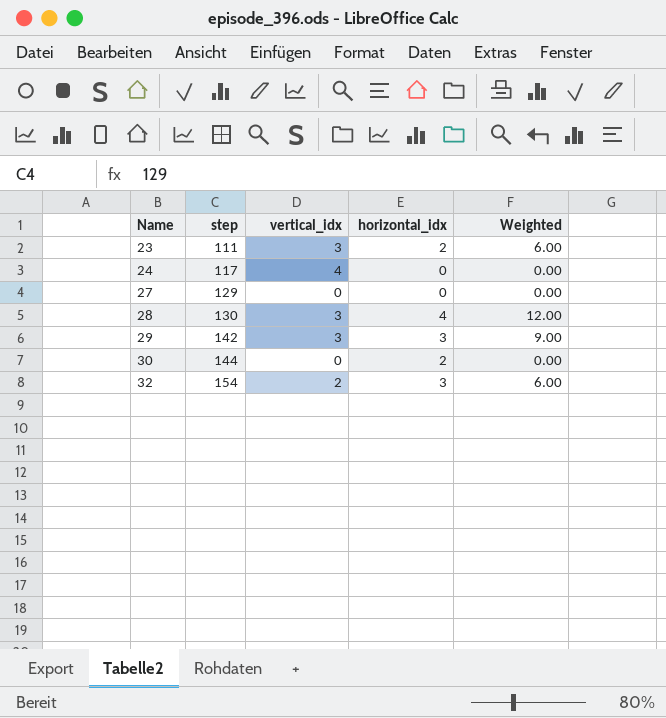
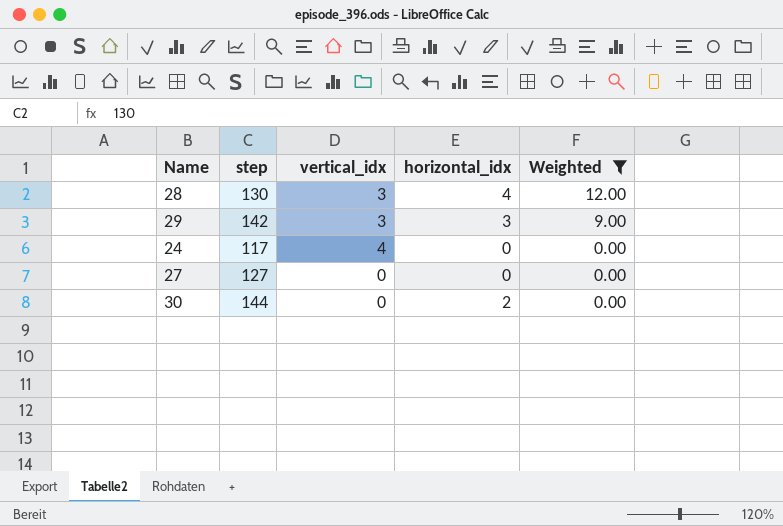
filter: none -> Weighted != 6.00
row order: Name ascending -> Weighted descending
27 | step: 129 -> 127

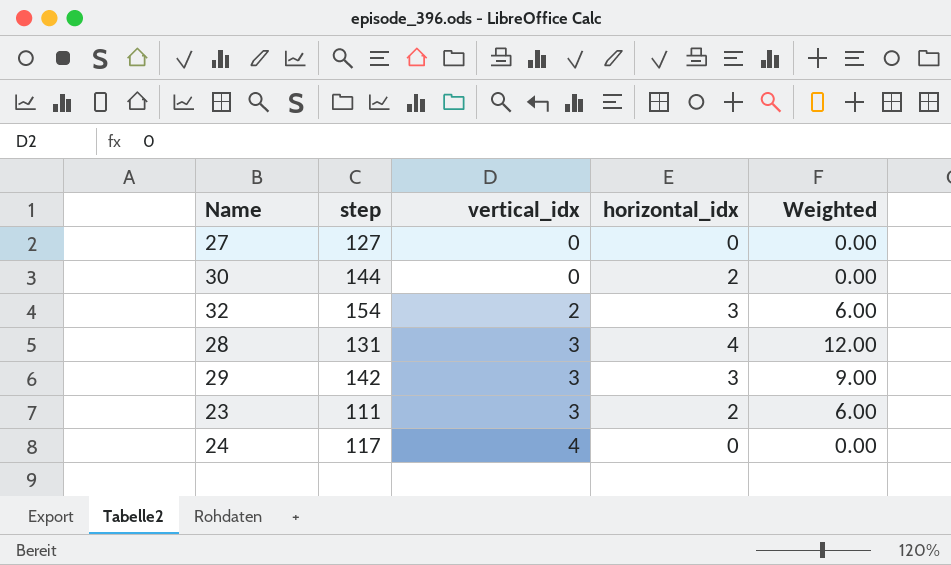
filter: Weighted != 6.00 -> none
row order: Weighted descending -> vertical_idx ascending
28 | step: 130 -> 131

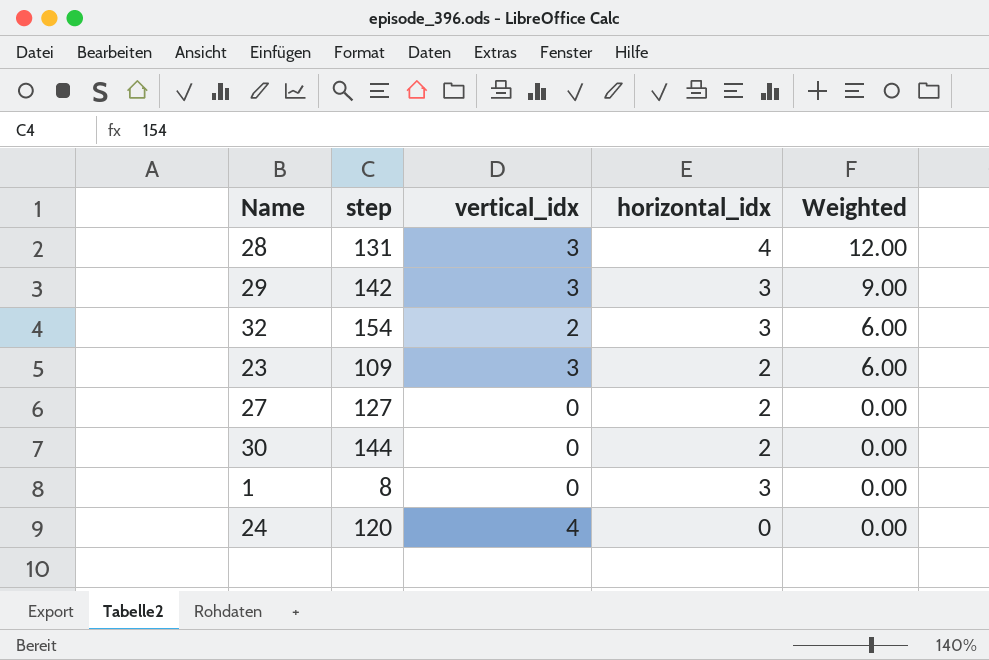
row order: vertical_idx ascending -> Weighted descending
23 | step: 111 -> 109
27 | horizontal_idx: 0 -> 2
row 1: none -> 8 | 0 | 3 | 0.00
24 | step: 117 -> 120

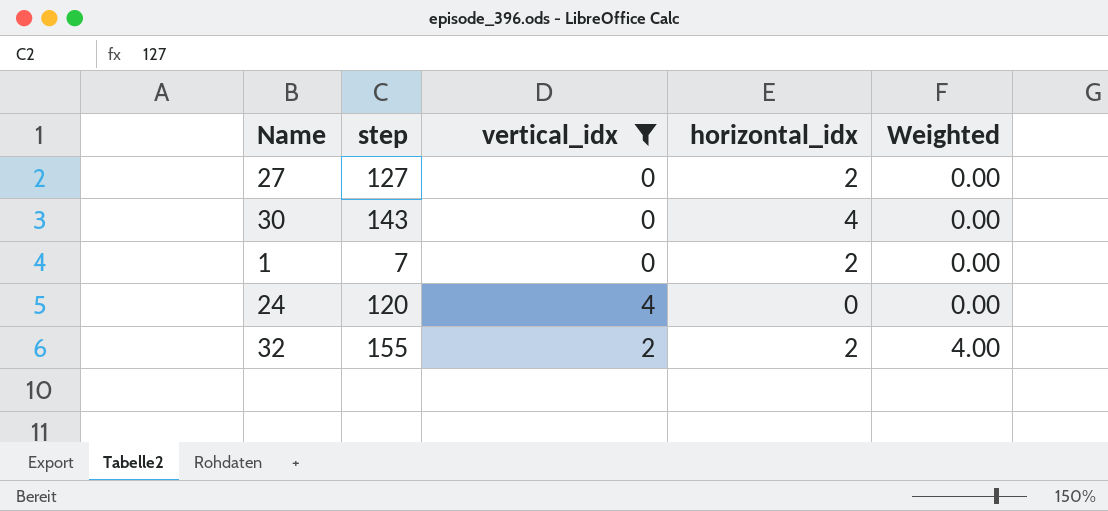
filter: none -> vertical_idx != 3
row order: Weighted descending -> Weighted ascending
30 | step: 144 -> 143
30 | horizontal_idx: 2 -> 4
1 | step: 8 -> 7
1 | horizontal_idx: 3 -> 2
32 | step: 154 -> 155
32 | horizontal_idx: 3 -> 2
32 | Weighted: 6.00 -> 4.00

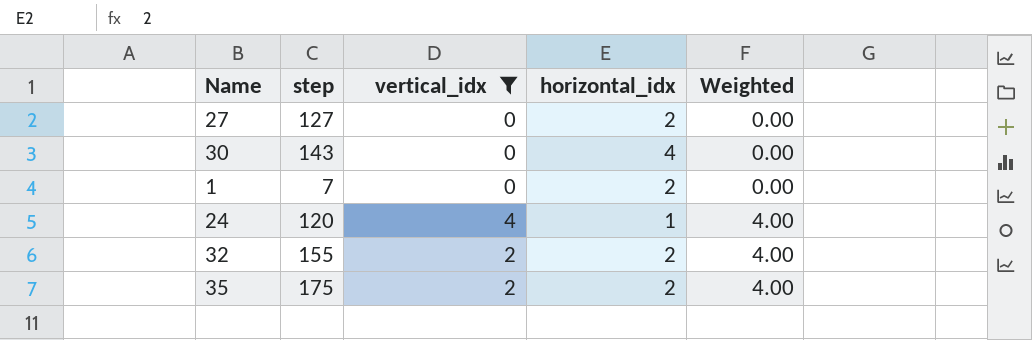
24 | horizontal_idx: 0 -> 1
24 | Weighted: 0.00 -> 4.00
row 35: none -> 175 | 2 | 2 | 4.00

